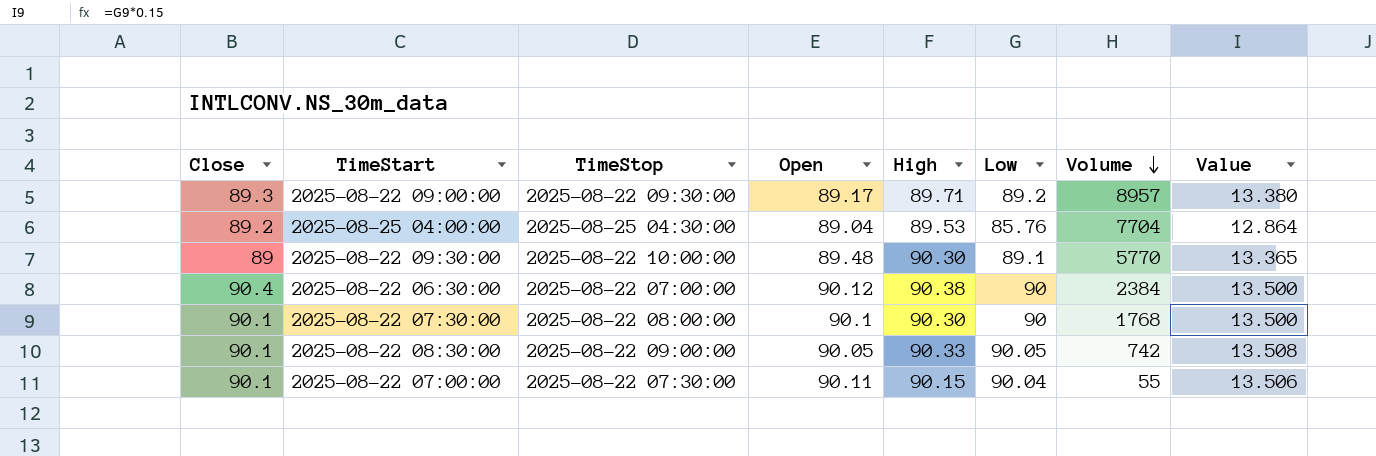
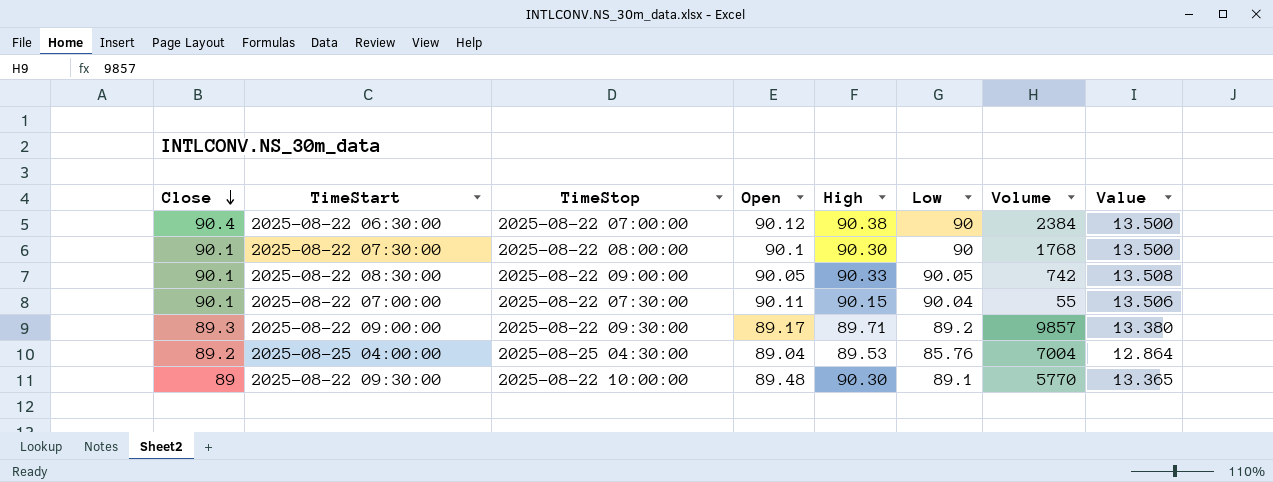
row order: Volume descending -> Close descending
2025-08-22 09:00:00 | Volume: 8957 -> 9857
2025-08-25 04:00:00 | Volume: 7704 -> 7004

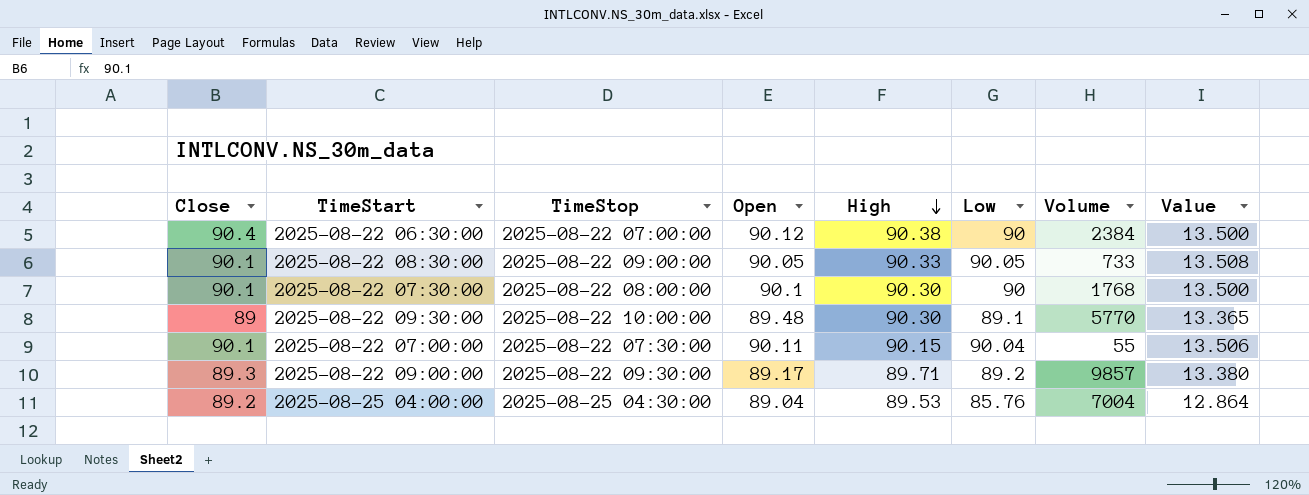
row order: Close descending -> High descending
2025-08-22 08:30:00 | Volume: 742 -> 733

